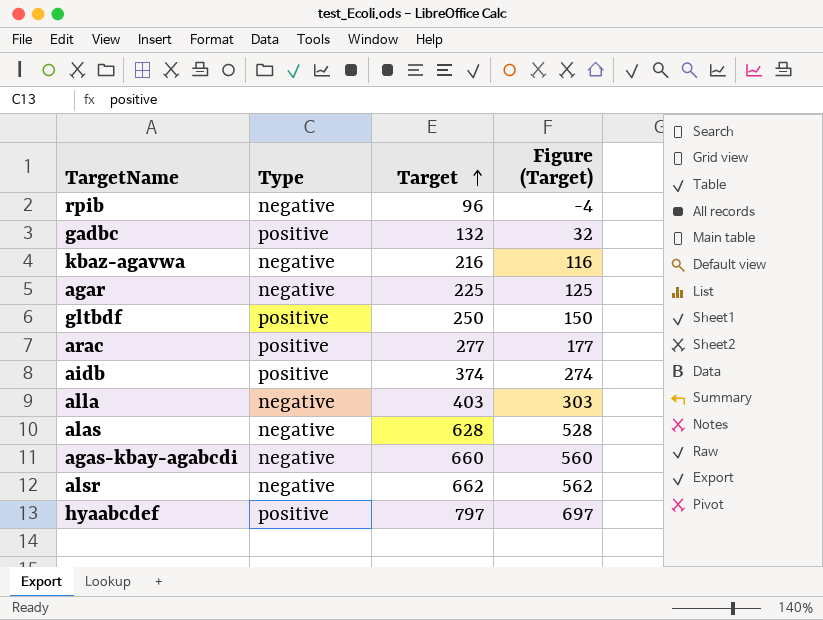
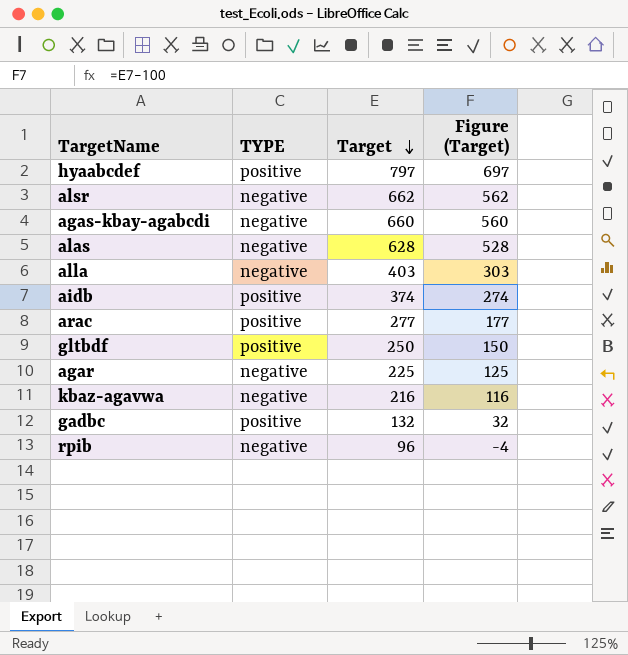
row order: Target ascending -> Target descending
column name: Type -> TYPE

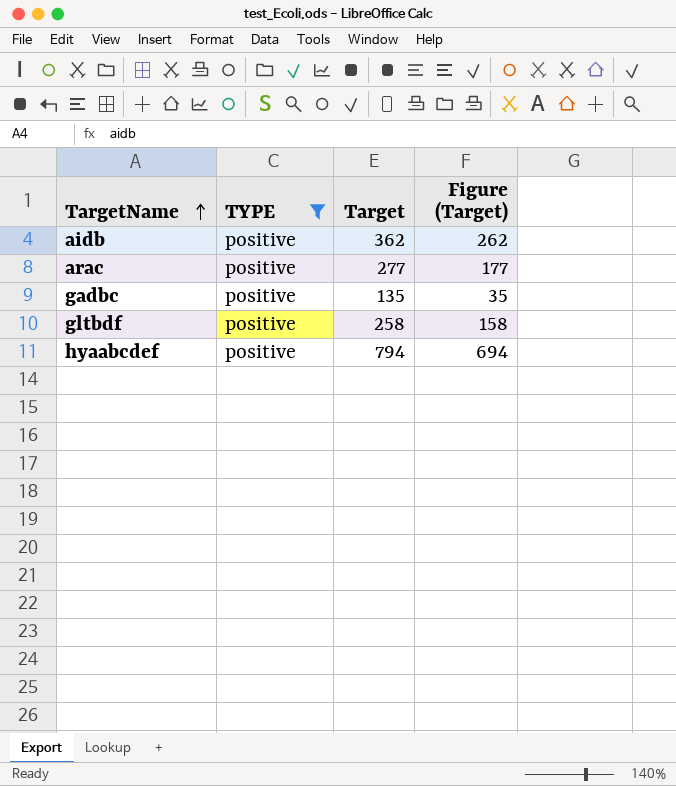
filter: none -> TYPE = positive
row order: Target descending -> TargetName ascending
aidb | Target: 374 -> 362
aidb | Figure (Target): 274 -> 262
gadbc | Target: 132 -> 135
gadbc | Figure (Target): 32 -> 35
gltbdf | Target: 250 -> 258
gltbdf | Figure (Target): 150 -> 158
hyaabcdef | Target: 797 -> 794
hyaabcdef | Figure (Target): 697 -> 694

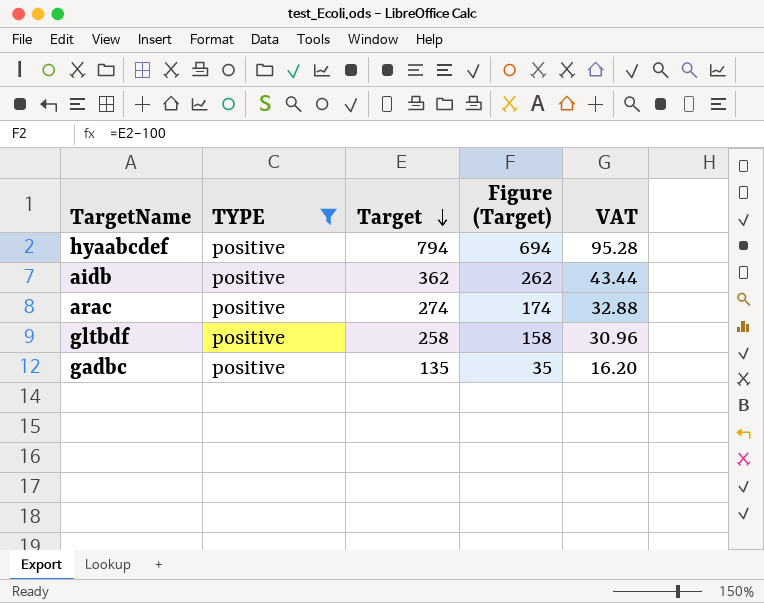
row order: TargetName ascending -> Target descending
column VAT | formula: none -> [Target] * 0.12
arac | Target: 277 -> 274
arac | Figure (Target): 177 -> 174

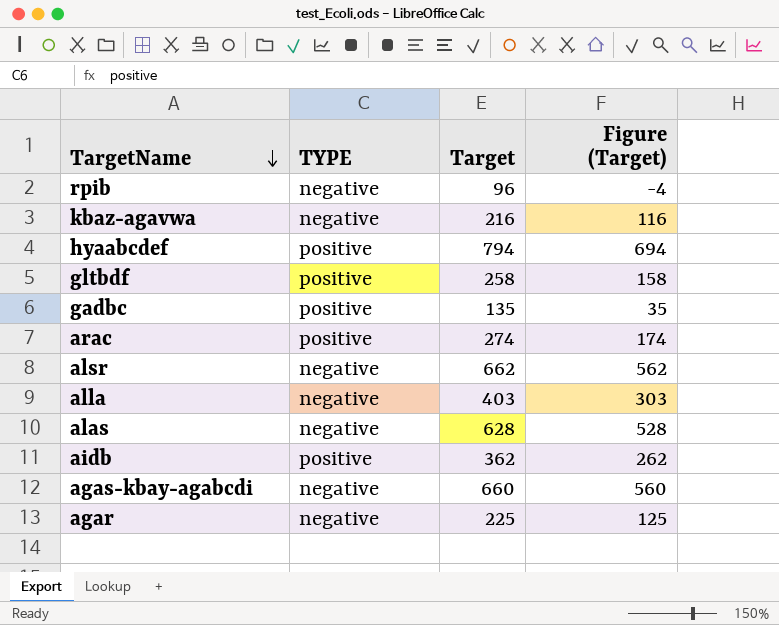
filter: TYPE = positive -> none
row order: Target descending -> TargetName descending
column VAT | formula: [Target] * 0.12 -> none

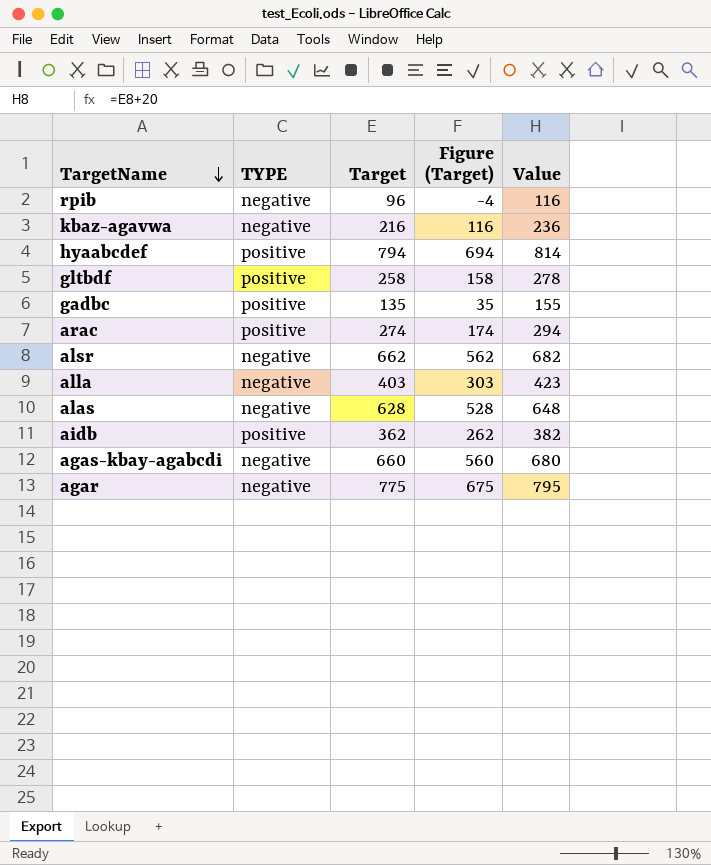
column Value | formula: none -> [Target] + 20
agar | Target: 225 -> 775
agar | Figure (Target): 125 -> 675

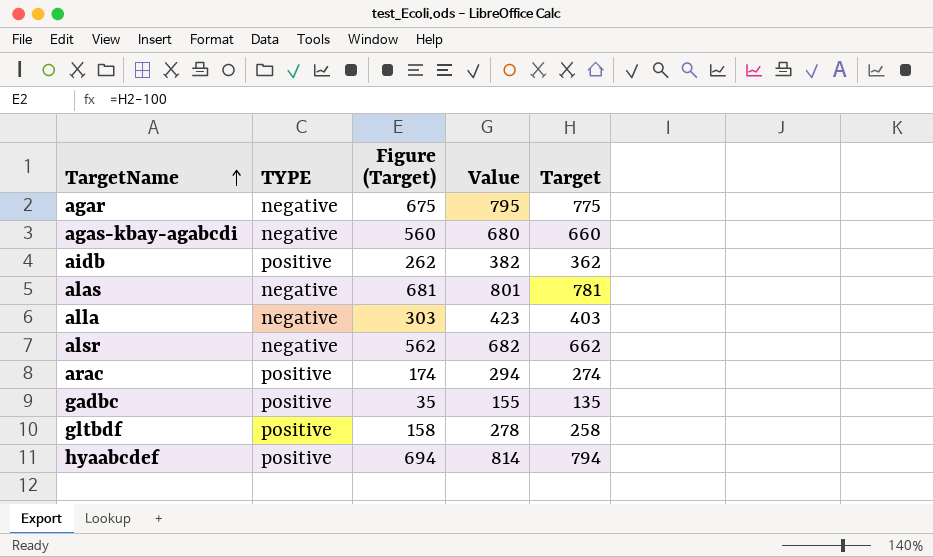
row order: TargetName descending -> TargetName ascending
column Target | position: 3 -> 5
row rpib: negative | 96 | -4 | 116 -> none
row kbaz-agavwa: negative | 216 | 116 | 236 -> none
alas | Figure (Target): 528 -> 681
alas | Value: 648 -> 801
alas | Target: 628 -> 781

